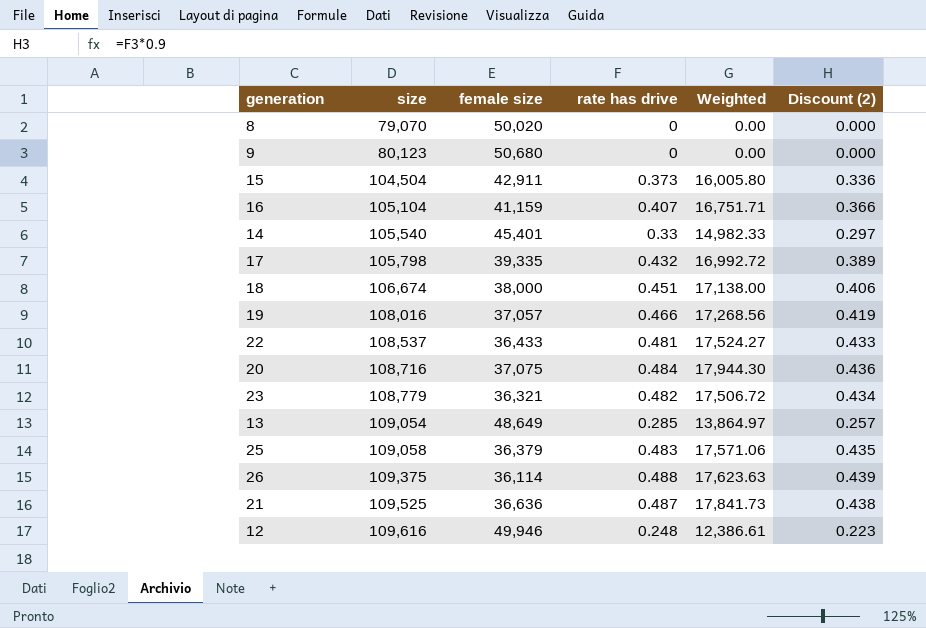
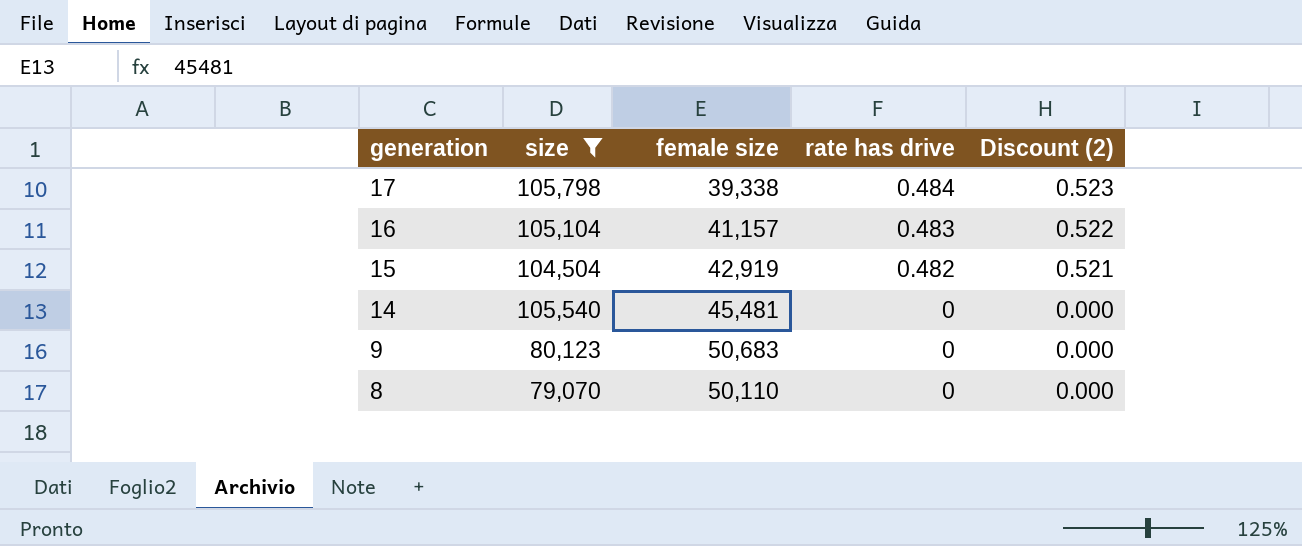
filter: none -> size <= 105,798
row order: size ascending -> generation descending
column Weighted | formula: [female size] * [rate has drive] -> none
column Discount (2) | formula: [rate has drive] * 0.9 -> [rate has drive] * 1.08
17 | female size: 39,335 -> 39,338
17 | rate has drive: 0.432 -> 0.484
16 | female size: 41,159 -> 41,157
16 | rate has drive: 0.407 -> 0.483
15 | female size: 42,911 -> 42,919
15 | rate has drive: 0.373 -> 0.482
14 | female size: 45,401 -> 45,481
14 | rate has drive: 0.33 -> 0
9 | female size: 50,680 -> 50,683
8 | female size: 50,020 -> 50,110

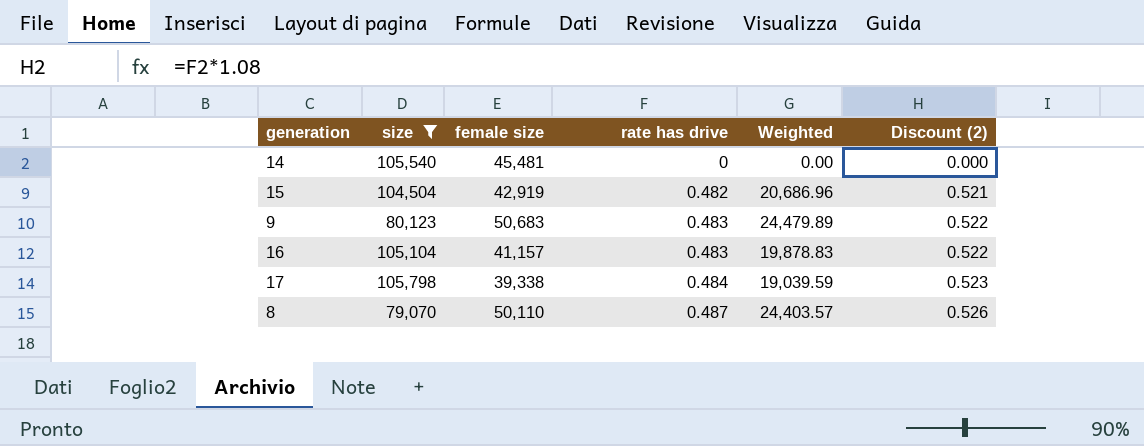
row order: generation descending -> rate has drive ascending
column Weighted | formula: none -> [female size] * [rate has drive]
9 | rate has drive: 0 -> 0.483
9 | Discount (2): 0.000 -> 0.522
8 | rate has drive: 0 -> 0.487
8 | Discount (2): 0.000 -> 0.526

